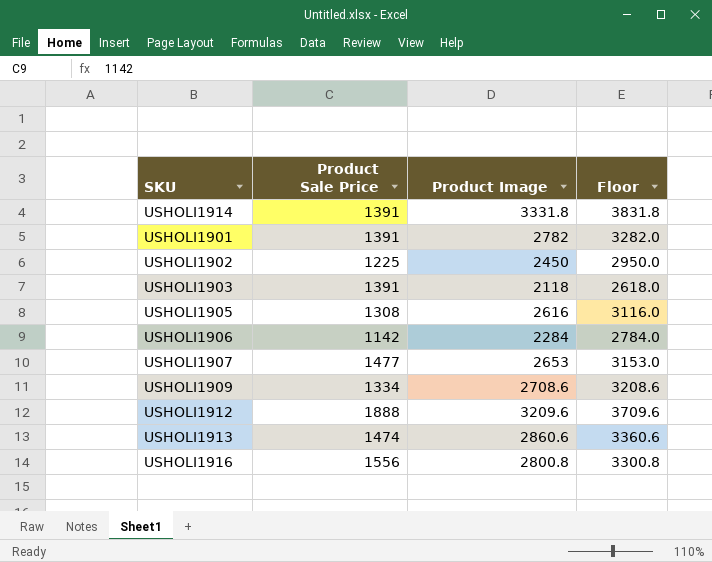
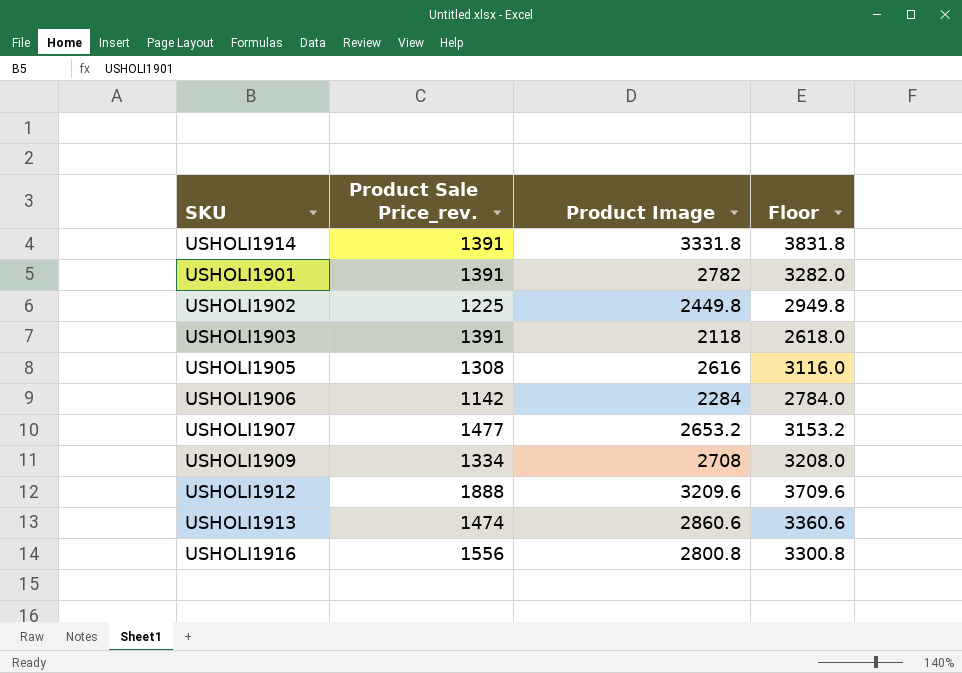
column name: Product Sale Price -> Product Sale Price_rev.
USHOLI1902 | Product Image: 2450 -> 2449.8
USHOLI1902 | Floor: 2950.0 -> 2949.8
USHOLI1907 | Product Image: 2653 -> 2653.2
USHOLI1907 | Floor: 3153.0 -> 3153.2
USHOLI1909 | Product Image: 2708.6 -> 2708
USHOLI1909 | Floor: 3208.6 -> 3208.0

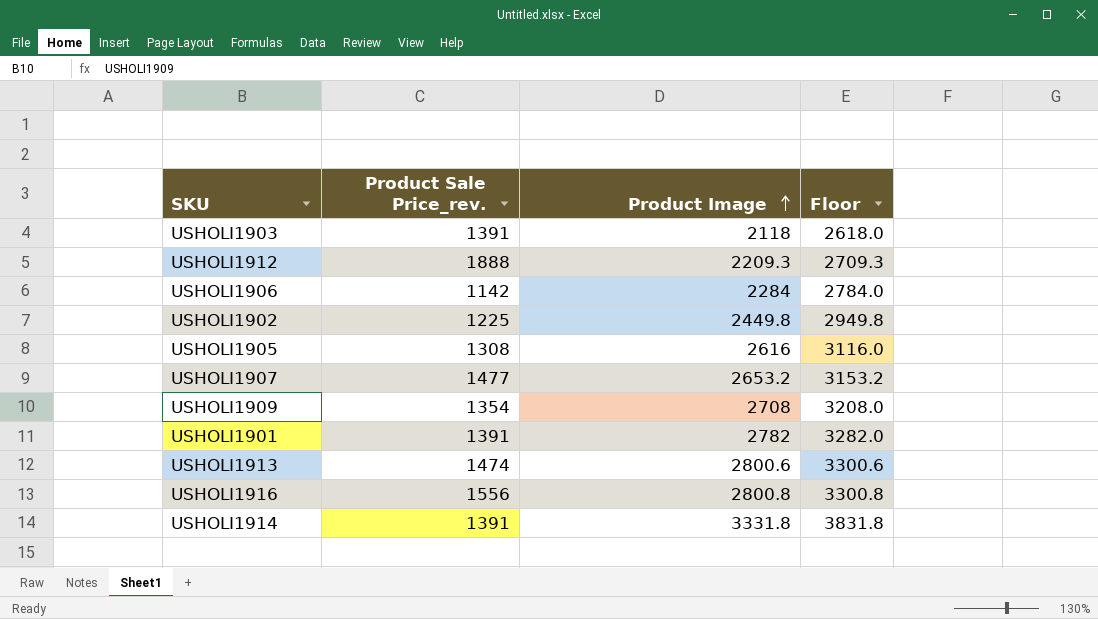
row order: none -> Product Image ascending
USHOLI1912 | Product Image: 3209.6 -> 2209.3
USHOLI1912 | Floor: 3709.6 -> 2709.3
USHOLI1909 | Product Sale Price_rev.: 1334 -> 1354
USHOLI1913 | Product Image: 2860.6 -> 2800.6
USHOLI1913 | Floor: 3360.6 -> 3300.6

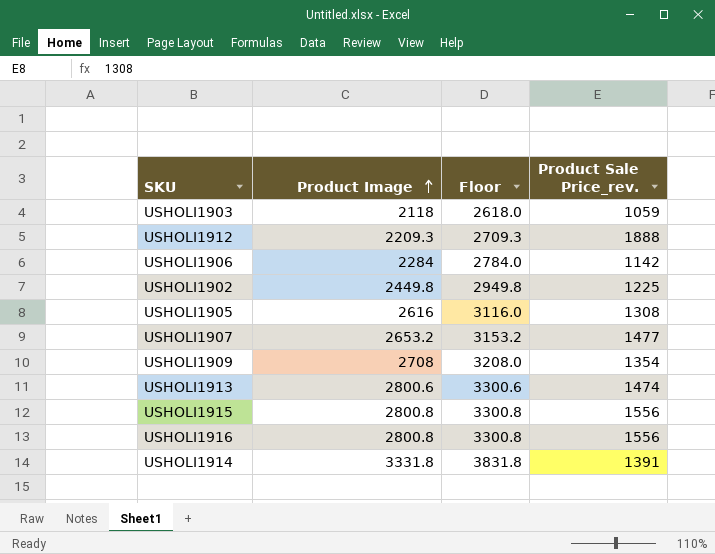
column Product Sale Price_rev. | position: 2 -> 4
row USHOLI1901: 1391 | 2782 | 3282.0 -> none
USHOLI1903 | Product Sale Price_rev.: 1391 -> 1059
row USHOLI1915: none -> 2800.8 | 3300.8 | 1556

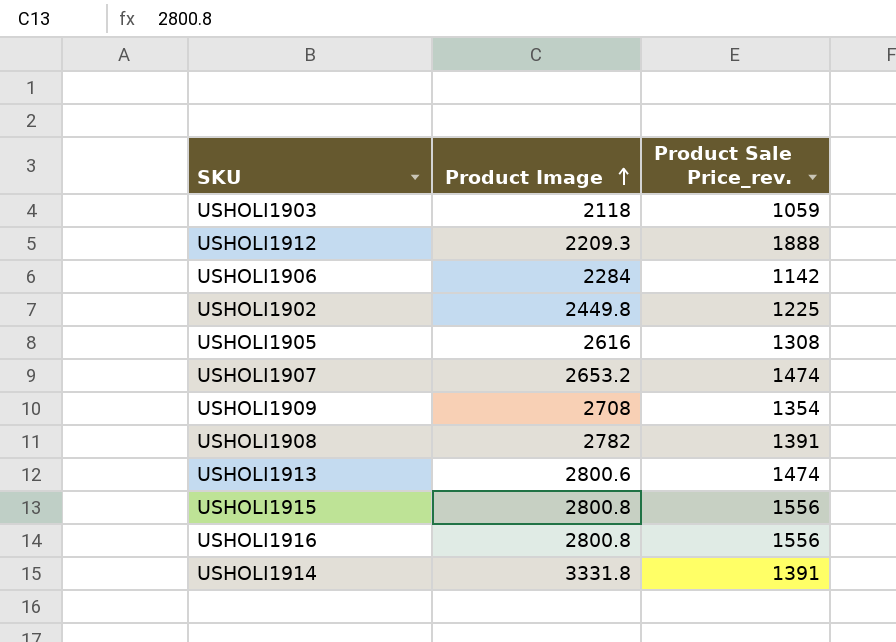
column Floor | formula: [Product Image] + 500 -> none
USHOLI1907 | Product Sale Price_rev.: 1477 -> 1474
row USHOLI1908: none -> 2782 | 1391

